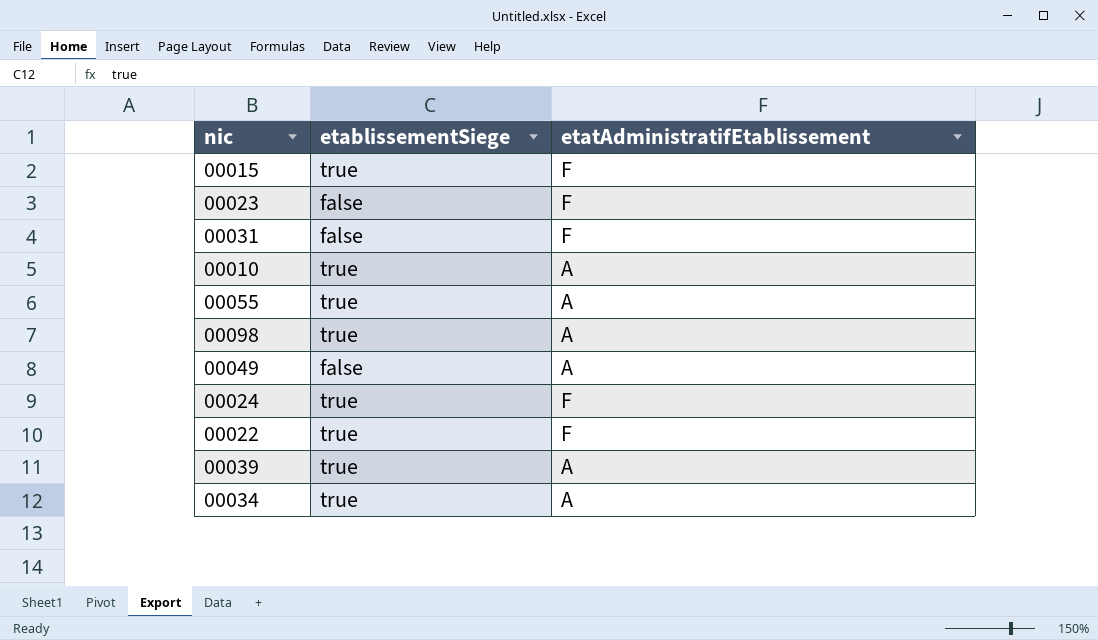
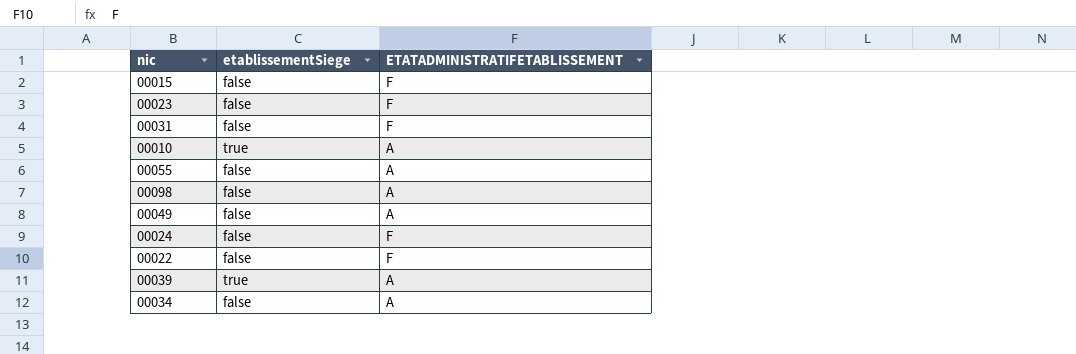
column name: etatAdministratifEtablissement -> ETATADMINISTRATIFETABLISSEMENT
00015 | etablissementSiege: true -> false
00055 | etablissementSiege: true -> false
00098 | etablissementSiege: true -> false
00024 | etablissementSiege: true -> false
00022 | etablissementSiege: true -> false
00034 | etablissementSiege: true -> false

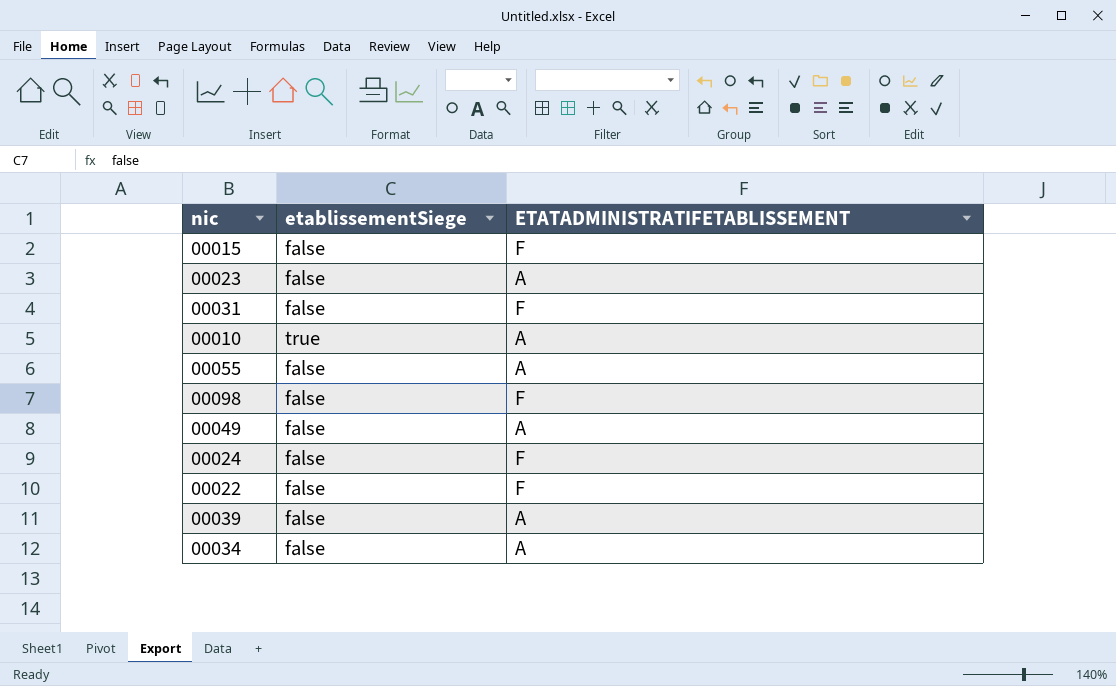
00023 | ETATADMINISTRATIFETABLISSEMENT: F -> A
00098 | ETATADMINISTRATIFETABLISSEMENT: A -> F
00039 | etablissementSiege: true -> false

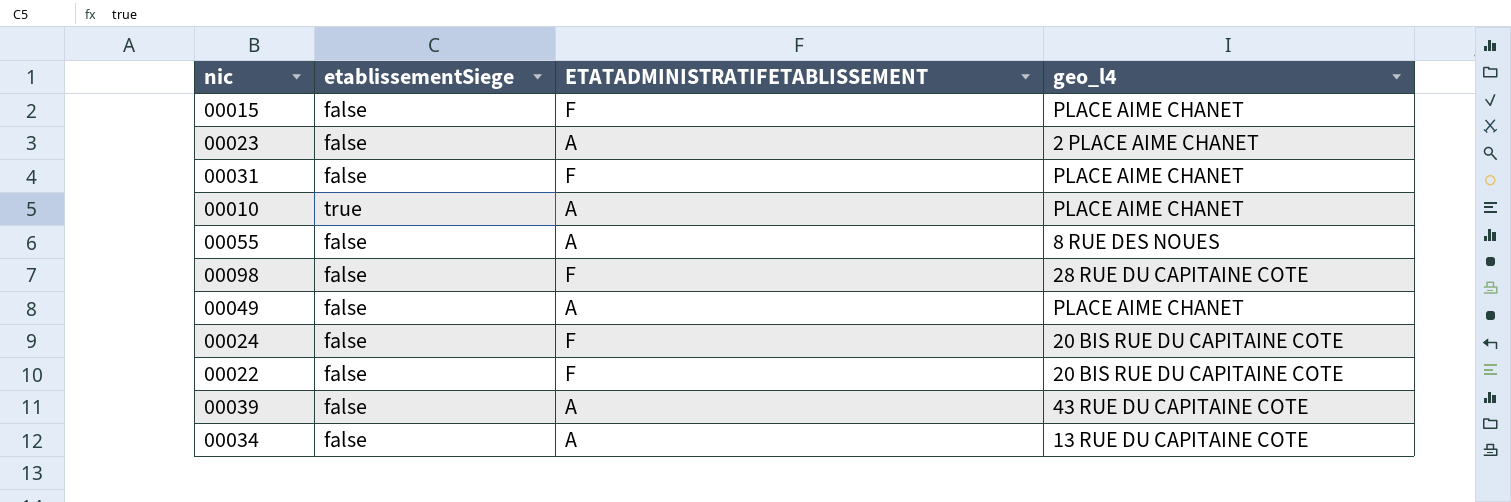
column geo_l4 | position: none -> 4

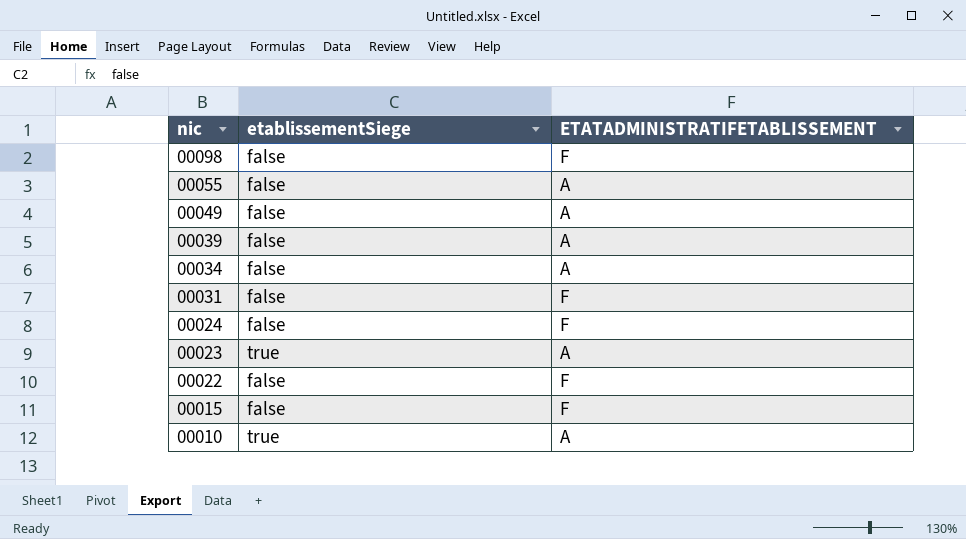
row order: none -> nic descending
column geo_l4 | position: 4 -> none
00023 | etablissementSiege: false -> true

